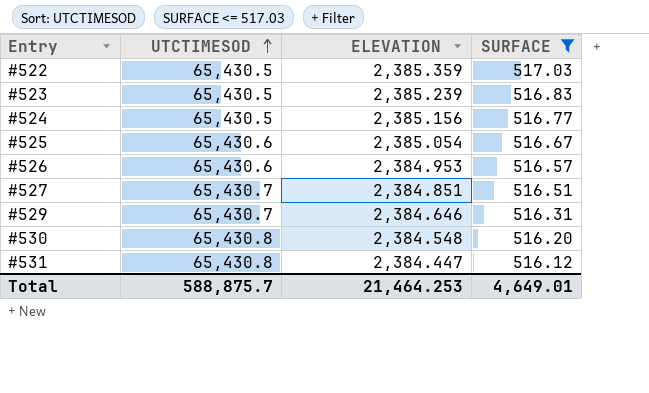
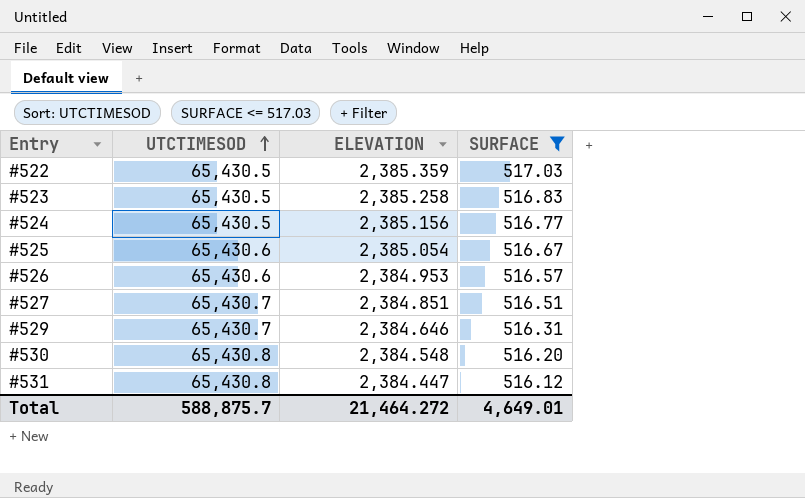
#523 | ELEVATION: 2,385.239 -> 2,385.258
Total | ELEVATION: 21,464.253 -> 21,464.272

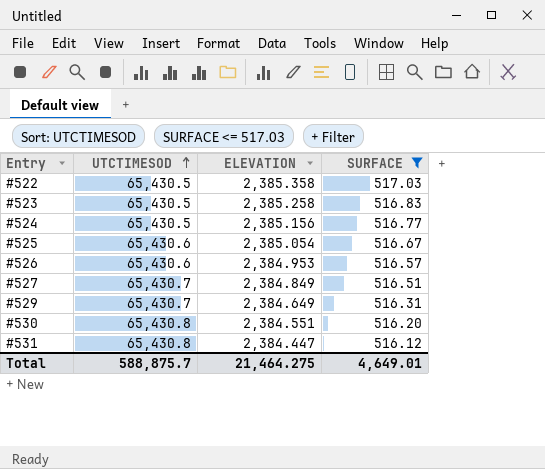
#522 | ELEVATION: 2,385.359 -> 2,385.358
#527 | ELEVATION: 2,384.851 -> 2,384.849
#529 | ELEVATION: 2,384.646 -> 2,384.649
#530 | ELEVATION: 2,384.548 -> 2,384.551
Total | ELEVATION: 21,464.272 -> 21,464.275

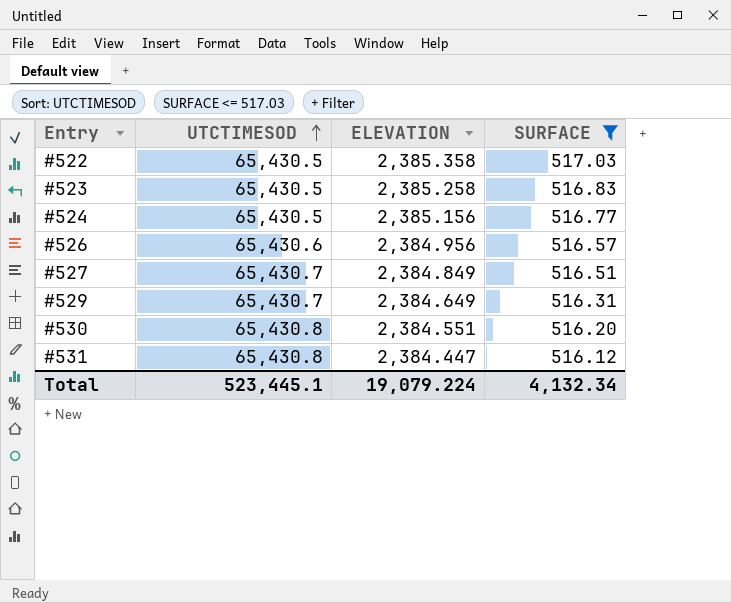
row #525: 65,430.6 | 2,385.054 | 516.67 -> none
#526 | ELEVATION: 2,384.953 -> 2,384.956
Total | UTCTIMESOD: 588,875.7 -> 523,445.1
Total | ELEVATION: 21,464.275 -> 19,079.224
Total | SURFACE: 4,649.01 -> 4,132.34

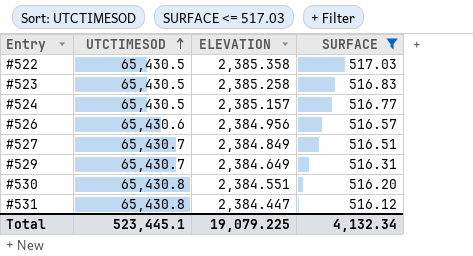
#524 | ELEVATION: 2,385.156 -> 2,385.157
Total | ELEVATION: 19,079.224 -> 19,079.225

